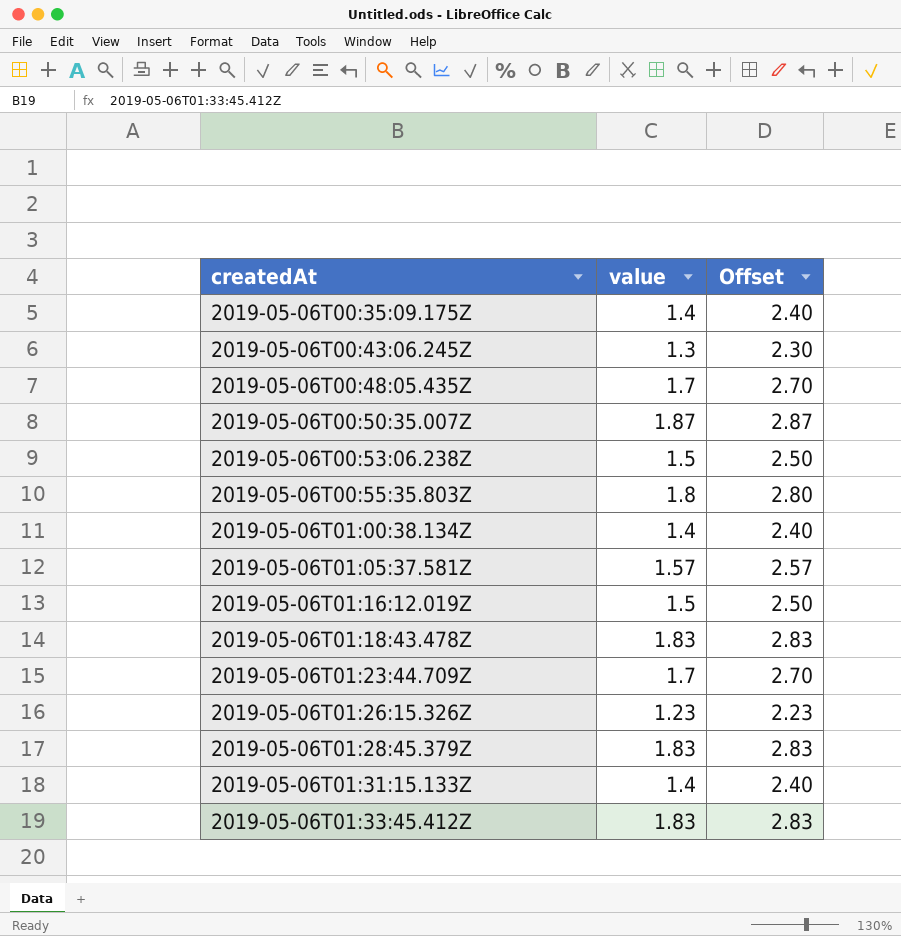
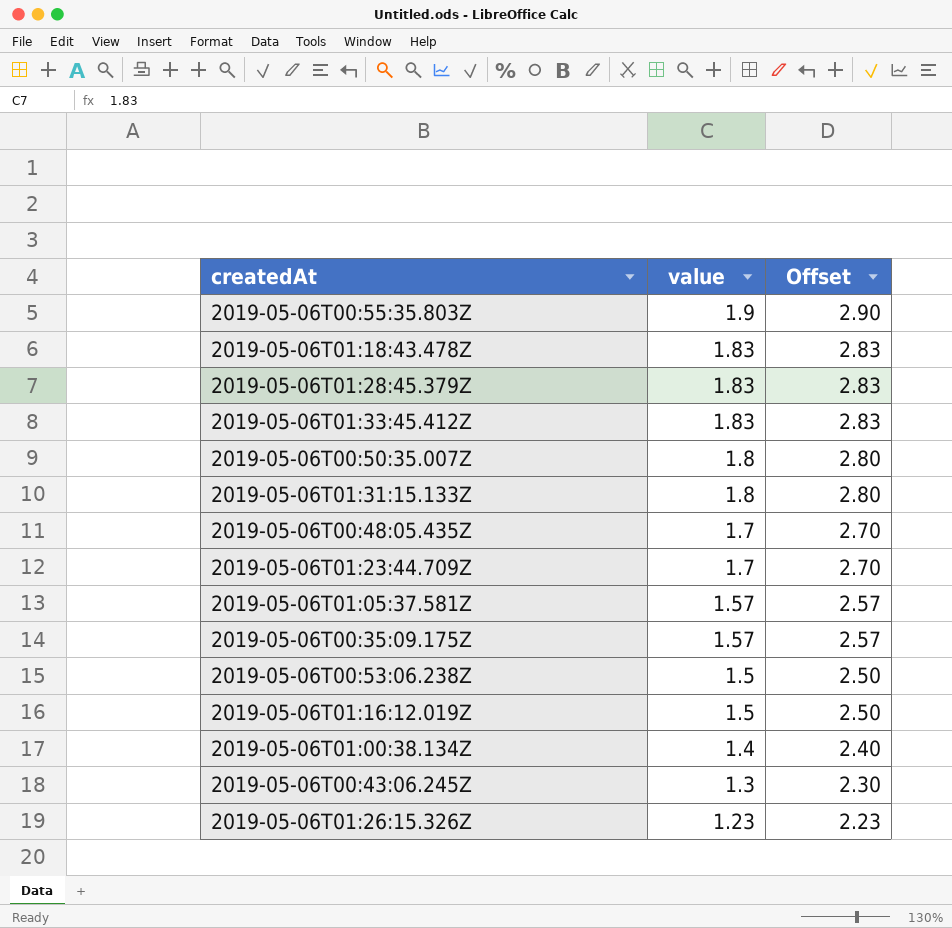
row order: createdAt ascending -> value descending
2019-05-06T00:55:35.803Z | value: 1.8 -> 1.9
2019-05-06T00:55:35.803Z | Offset: 2.80 -> 2.90
2019-05-06T00:50:35.007Z | value: 1.87 -> 1.8
2019-05-06T00:50:35.007Z | Offset: 2.87 -> 2.80
2019-05-06T01:31:15.133Z | value: 1.4 -> 1.8
2019-05-06T01:31:15.133Z | Offset: 2.40 -> 2.80
2019-05-06T00:35:09.175Z | value: 1.4 -> 1.57
2019-05-06T00:35:09.175Z | Offset: 2.40 -> 2.57

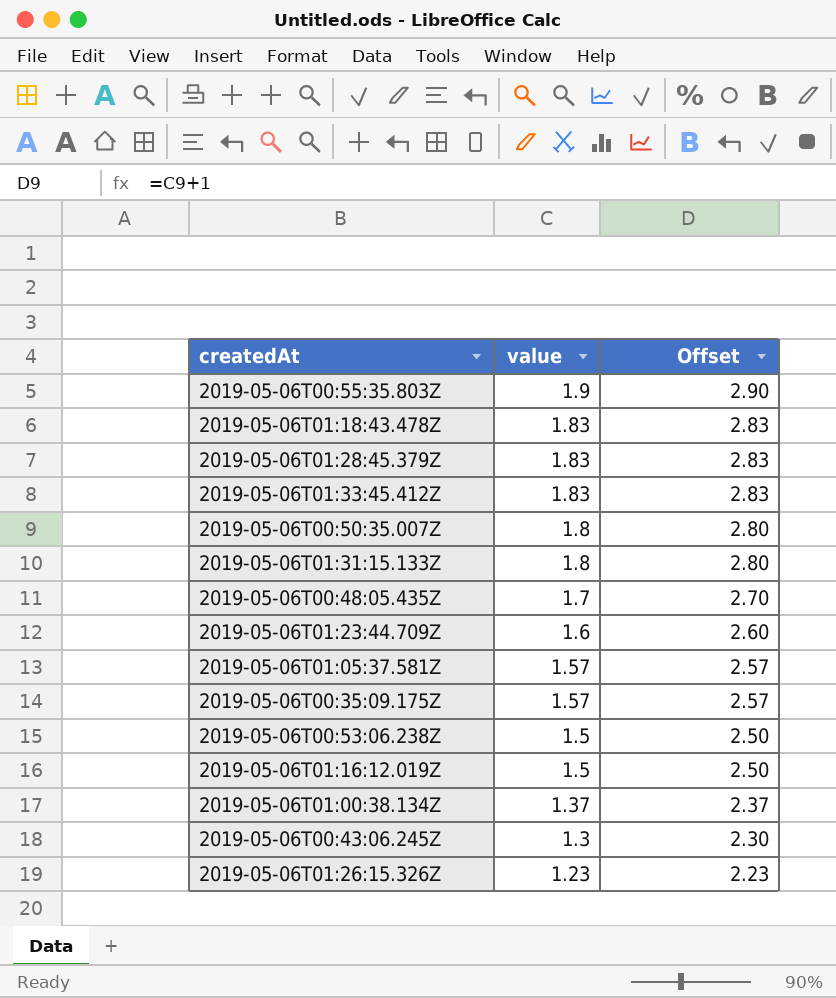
2019-05-06T01:23:44.709Z | value: 1.7 -> 1.6
2019-05-06T01:23:44.709Z | Offset: 2.70 -> 2.60
2019-05-06T01:00:38.134Z | value: 1.4 -> 1.37
2019-05-06T01:00:38.134Z | Offset: 2.40 -> 2.37

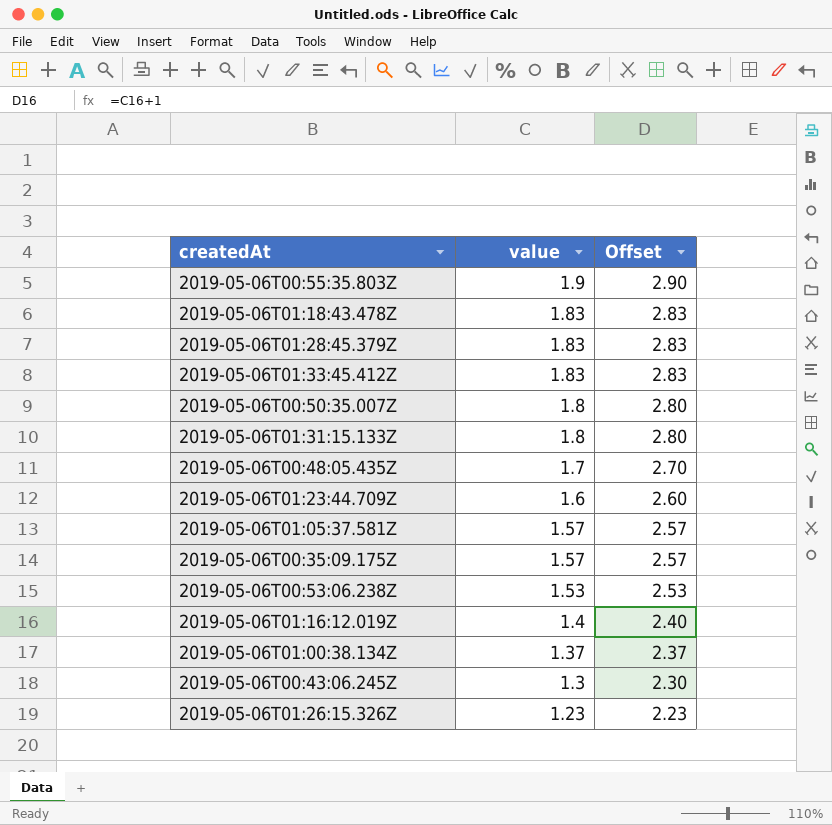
2019-05-06T00:53:06.238Z | value: 1.5 -> 1.53
2019-05-06T00:53:06.238Z | Offset: 2.50 -> 2.53
2019-05-06T01:16:12.019Z | value: 1.5 -> 1.4
2019-05-06T01:16:12.019Z | Offset: 2.50 -> 2.40

